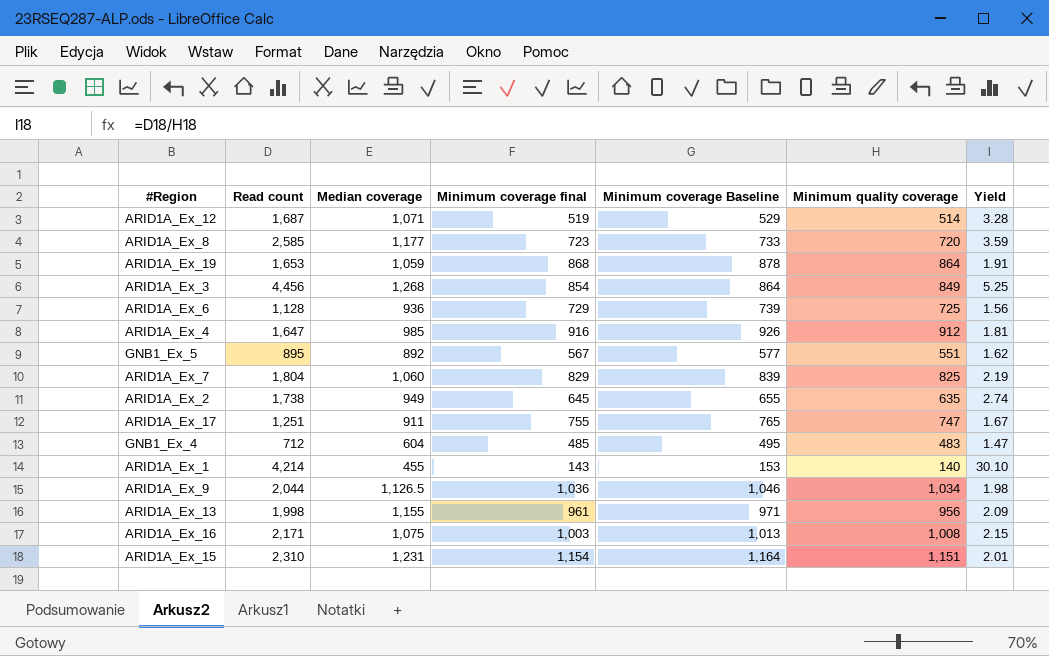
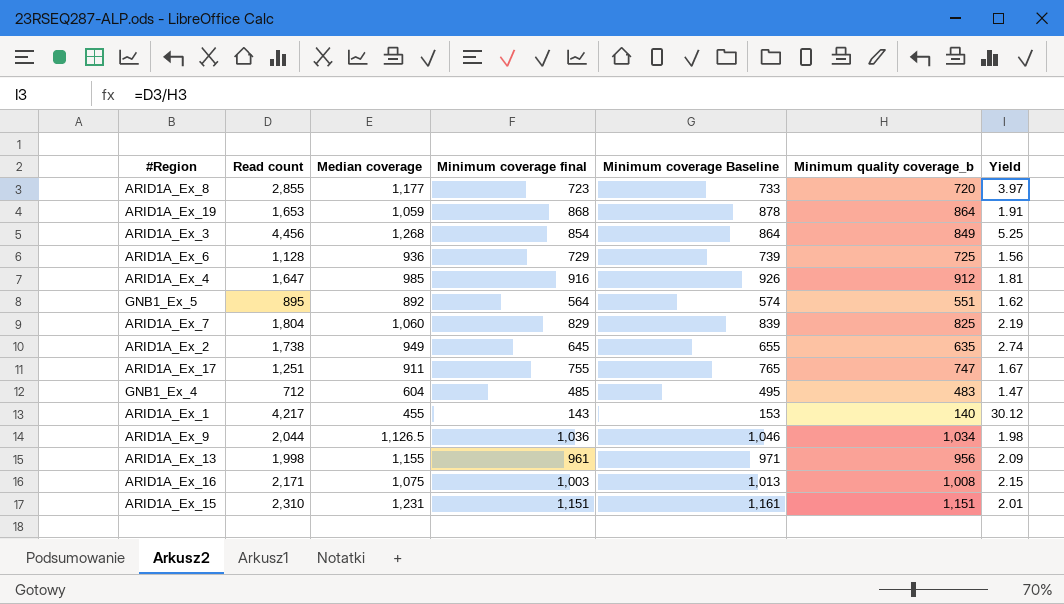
column name: Minimum quality coverage -> Minimum quality coverage_b
row ARID1A_Ex_12: 1,687 | 1,071 | 519 | 529 | 514 | 3.28 -> none
ARID1A_Ex_8 | Read count: 2,585 -> 2,855
ARID1A_Ex_8 | Yield: 3.59 -> 3.97
GNB1_Ex_5 | Minimum coverage final: 567 -> 564
GNB1_Ex_5 | Minimum coverage Baseline: 577 -> 574
ARID1A_Ex_1 | Read count: 4,214 -> 4,217
ARID1A_Ex_1 | Yield: 30.10 -> 30.12
ARID1A_Ex_15 | Minimum coverage final: 1,154 -> 1,151
ARID1A_Ex_15 | Minimum coverage Baseline: 1,164 -> 1,161

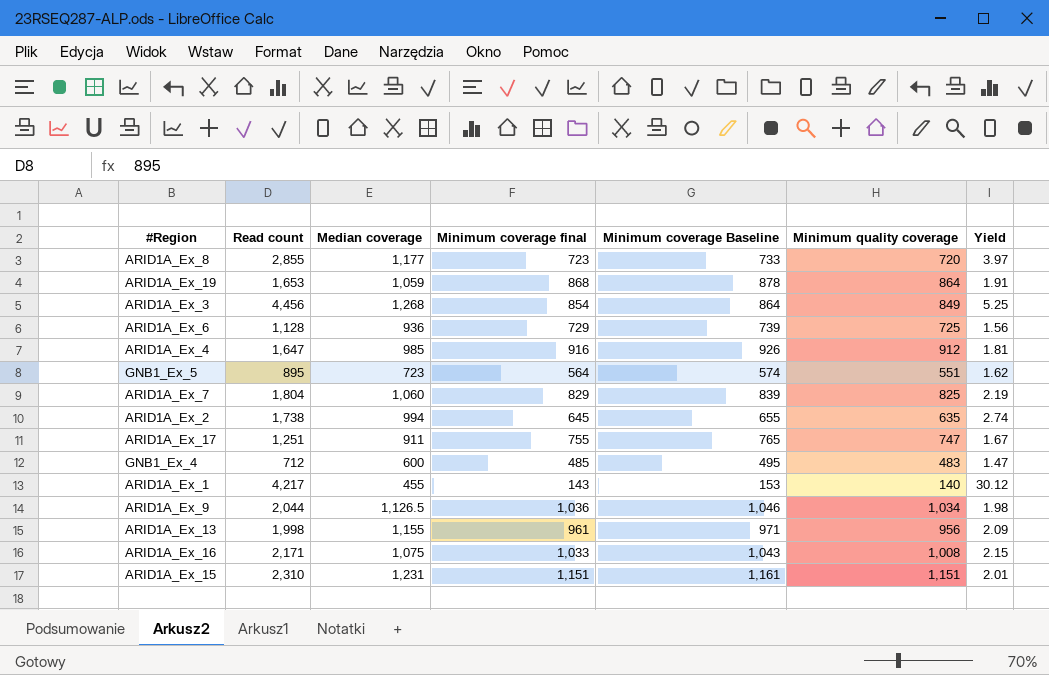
column name: Minimum quality coverage_b -> Minimum quality coverage
GNB1_Ex_5 | Median coverage: 892 -> 723
ARID1A_Ex_2 | Median coverage: 949 -> 994
GNB1_Ex_4 | Median coverage: 604 -> 600
ARID1A_Ex_16 | Minimum coverage final: 1,003 -> 1,033
ARID1A_Ex_16 | Minimum coverage Baseline: 1,013 -> 1,043

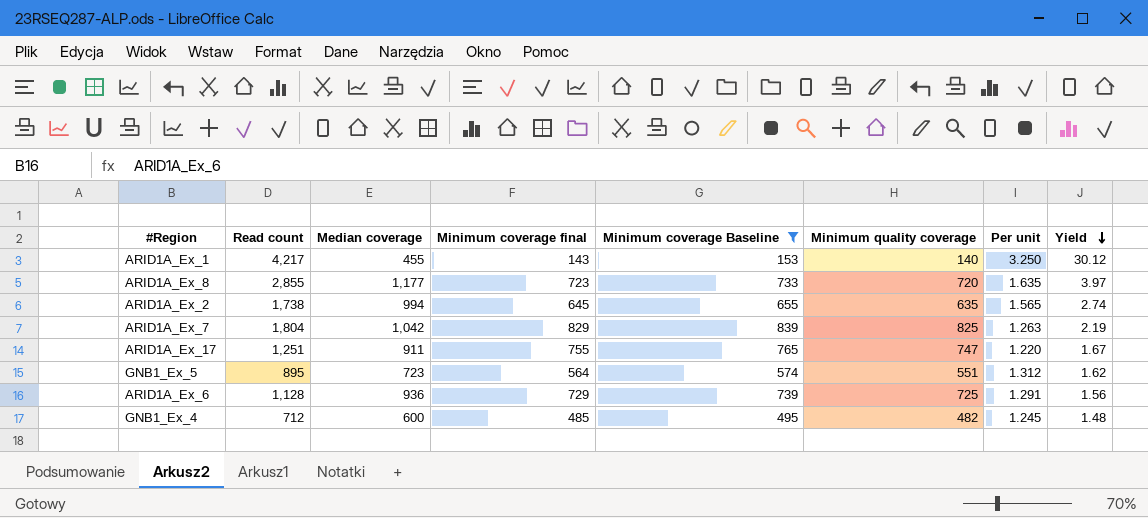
filter: none -> Minimum coverage Baseline <= 839
row order: none -> Yield descending
column Per unit | formula: none -> [Median coverage] / [Minimum quality coverage]
ARID1A_Ex_7 | Median coverage: 1,060 -> 1,042
GNB1_Ex_4 | Minimum quality coverage: 483 -> 482
GNB1_Ex_4 | Yield: 1.47 -> 1.48

